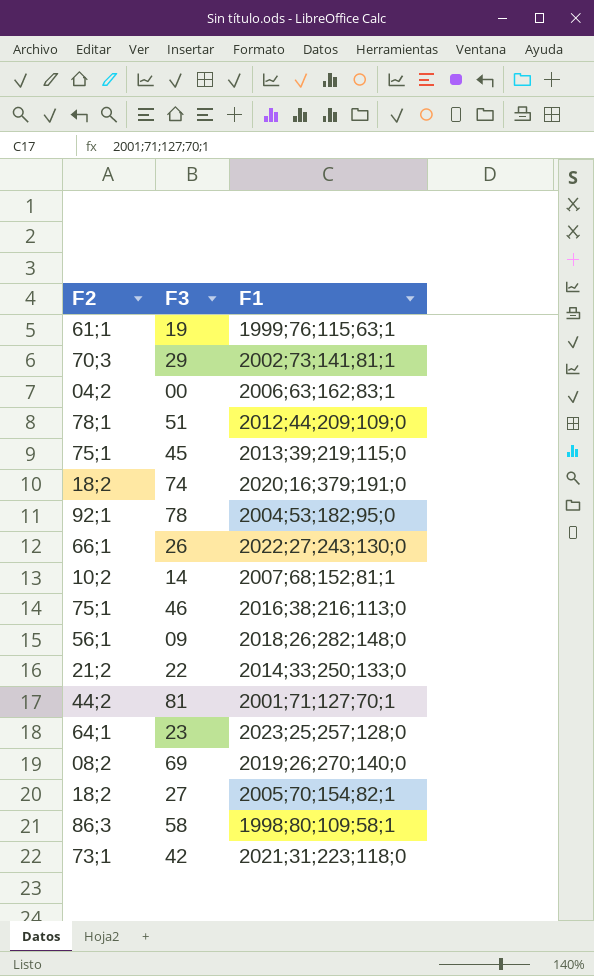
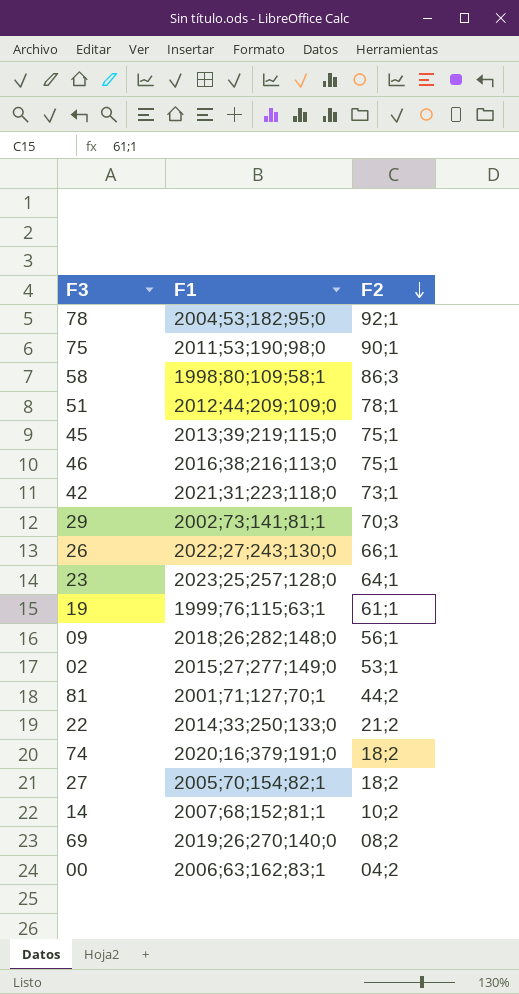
row order: none -> F2 descending
column F2 | position: 1 -> 3
row 75: none -> 2011;53;190;98;0 | 90;1
row 02: none -> 2015;27;277;149;0 | 53;1

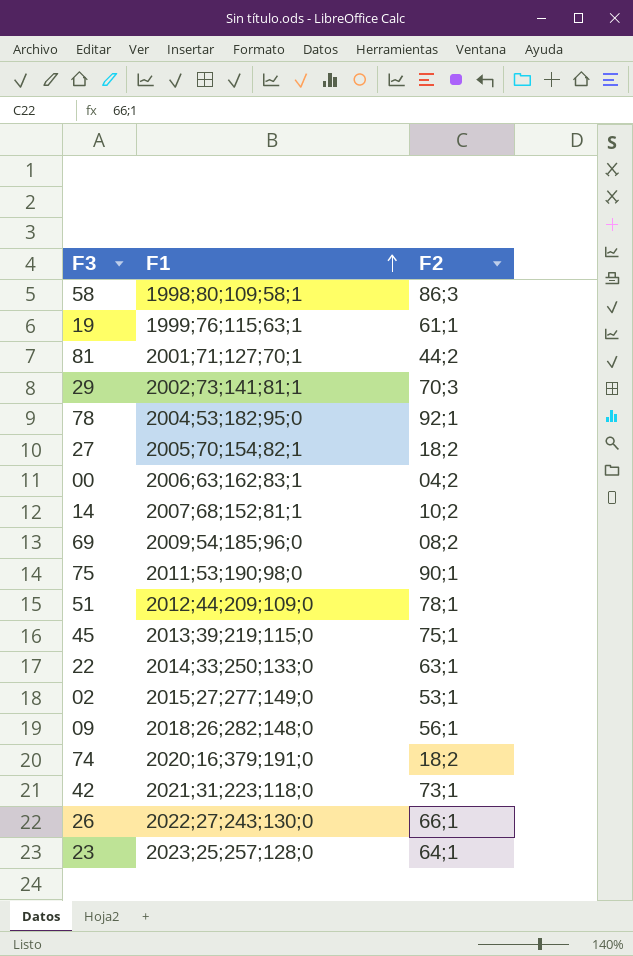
row order: F2 descending -> F1 ascending
row 46: 2016;38;216;113;0 | 75;1 -> none
69 | F1: 2019;26;270;140;0 -> 2009;54;185;96;0
22 | F2: 21;2 -> 63;1

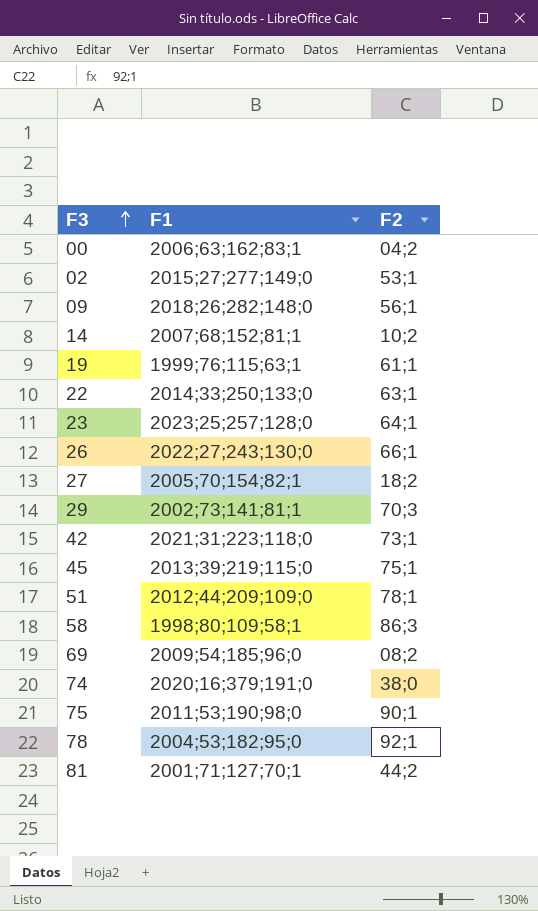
row order: F1 ascending -> F3 ascending
74 | F2: 18;2 -> 38;0

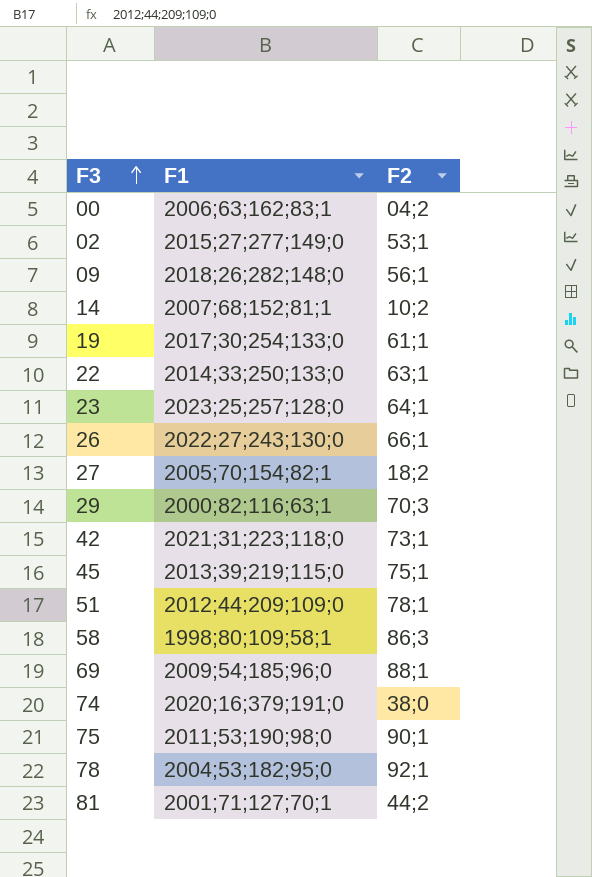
19 | F1: 1999;76;115;63;1 -> 2017;30;254;133;0
29 | F1: 2002;73;141;81;1 -> 2000;82;116;63;1
69 | F2: 08;2 -> 88;1

